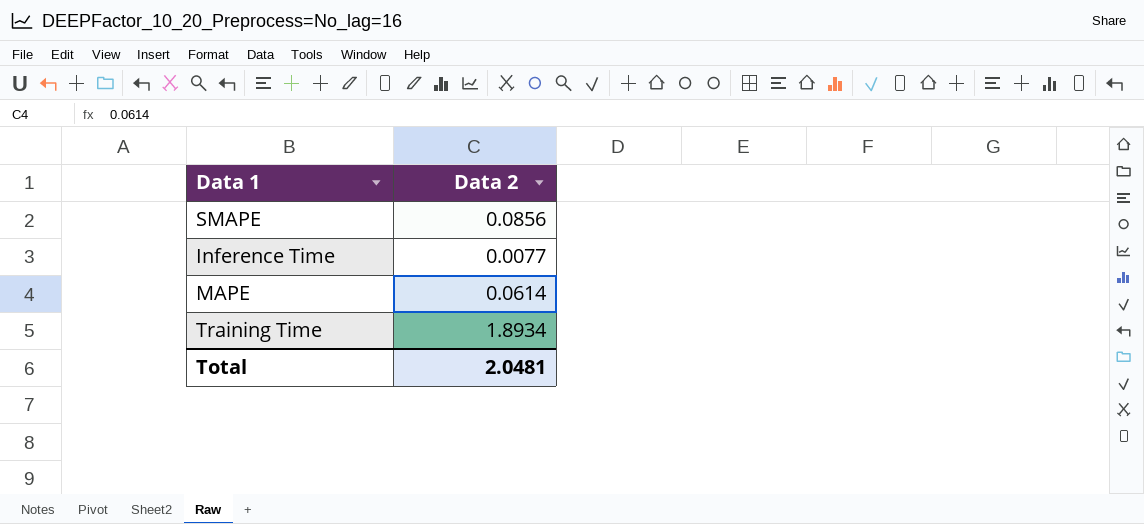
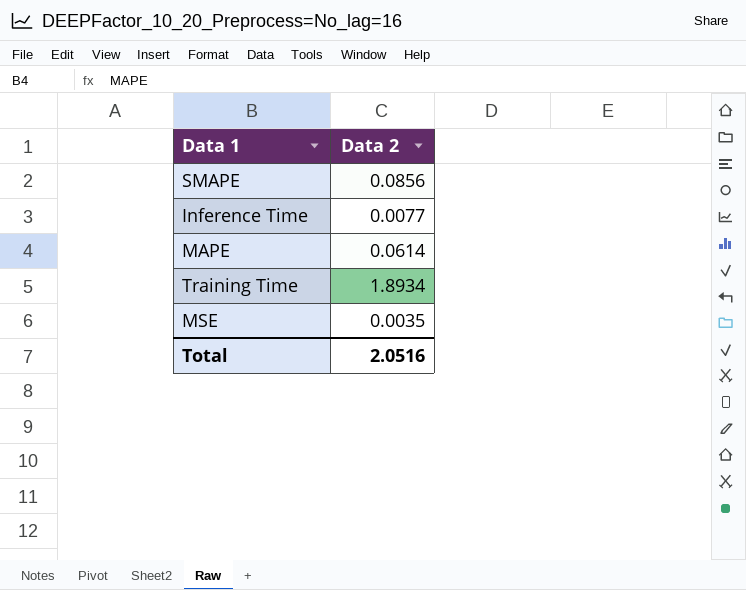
row MSE: none -> 0.0035
Total | Data 2: 2.0481 -> 2.0516

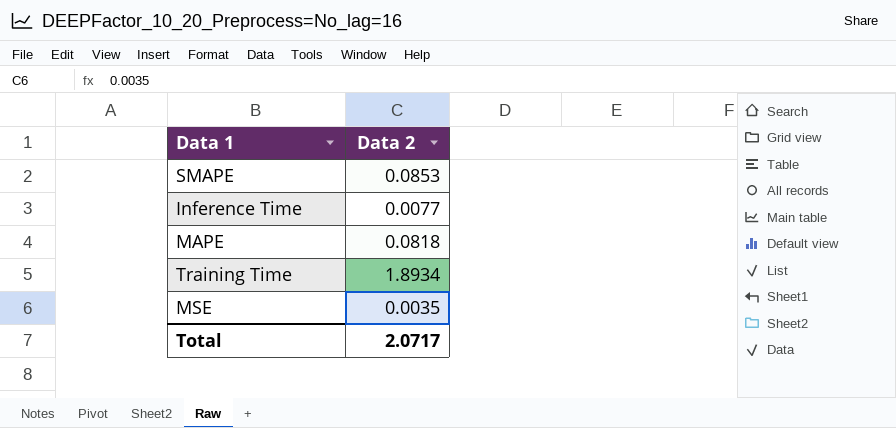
SMAPE | Data 2: 0.0856 -> 0.0853
MAPE | Data 2: 0.0614 -> 0.0818
Total | Data 2: 2.0516 -> 2.0717

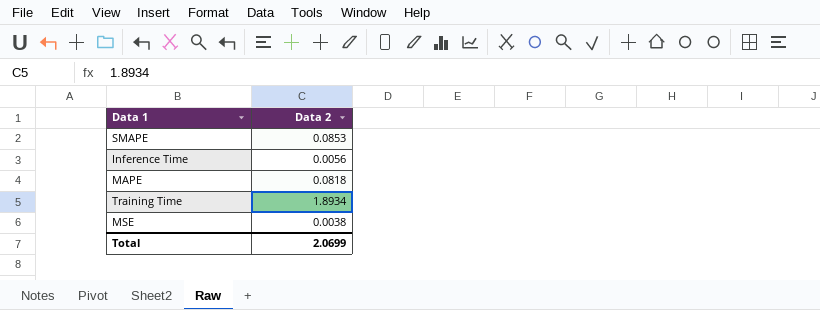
Inference Time | Data 2: 0.0077 -> 0.0056
MSE | Data 2: 0.0035 -> 0.0038
Total | Data 2: 2.0717 -> 2.0699

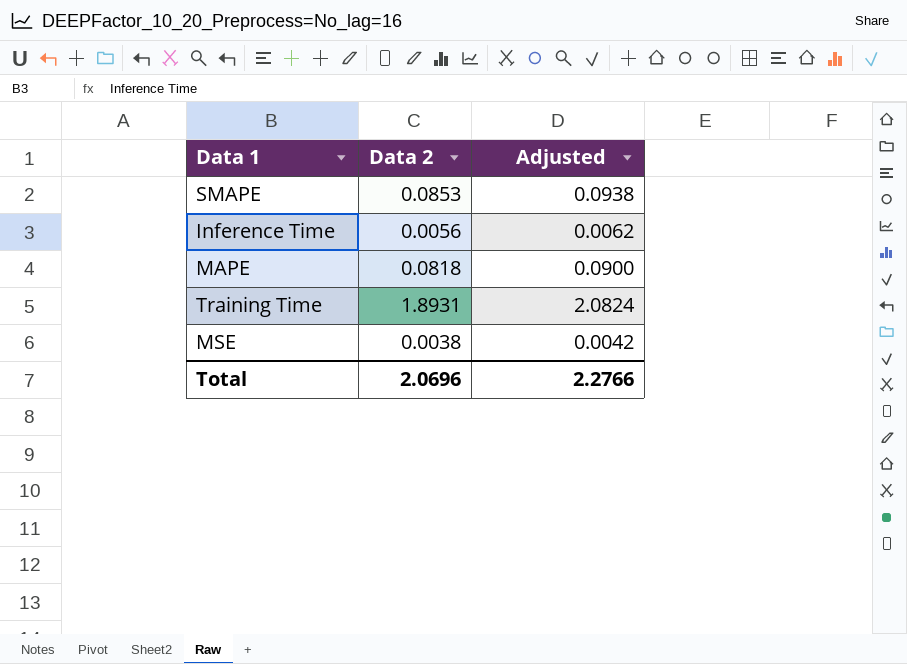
column Adjusted | formula: none -> [Data 2] * 1.1
Training Time | Data 2: 1.8934 -> 1.8931
Total | Data 2: 2.0699 -> 2.0696

